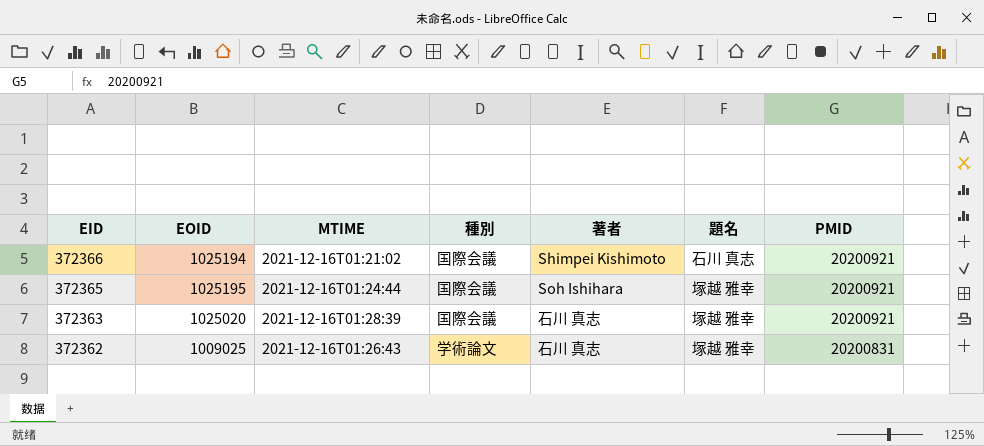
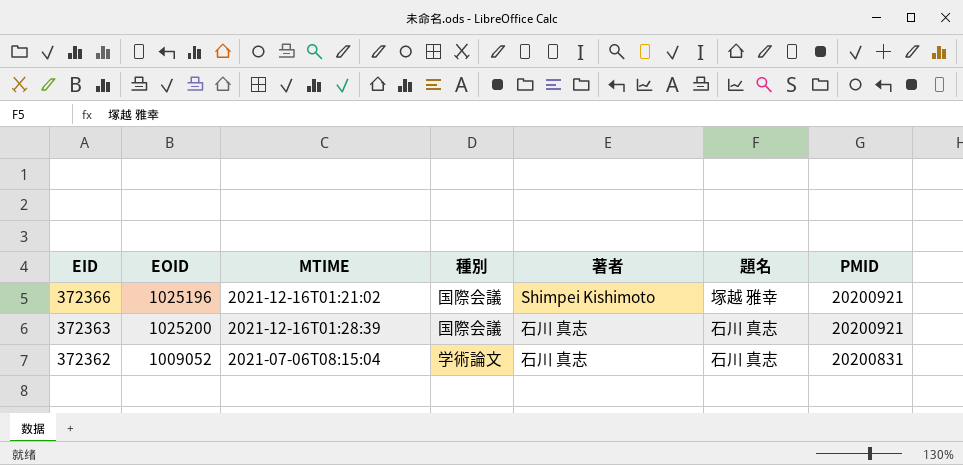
row 372365: 1025195 | 2021-12-16T01:24:44 | 国際会議 | Soh Ishihara | 塚越 雅幸 | 20200921 -> none
372366 | EOID: 1025194 -> 1025196
372366 | 題名: 石川 真志 -> 塚越 雅幸
372363 | EOID: 1025020 -> 1025200
372363 | 題名: 塚越 雅幸 -> 石川 真志
372362 | EOID: 1009025 -> 1009052
372362 | MTIME: 2021-12-16T01:26:43 -> 2021-07-06T08:15:04
372362 | 題名: 塚越 雅幸 -> 石川 真志

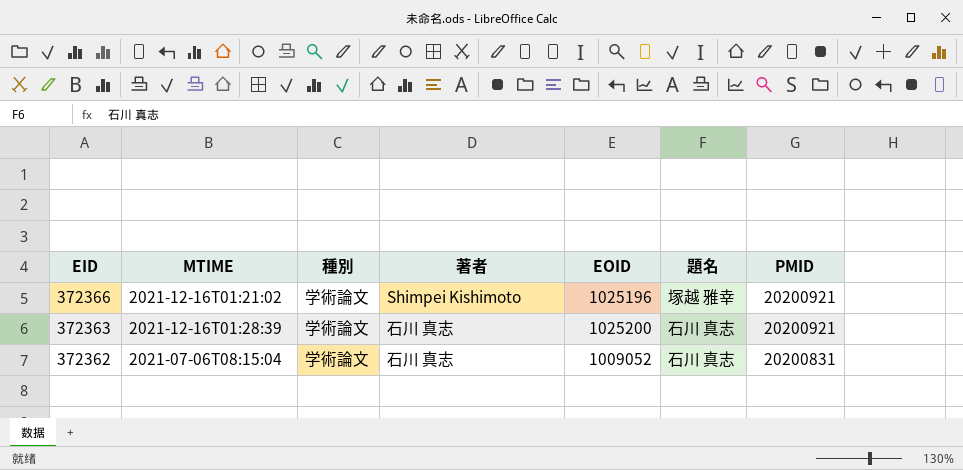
column EOID | position: 2 -> 5
372366 | 種別: 国際会議 -> 学術論文
372363 | 種別: 国際会議 -> 学術論文

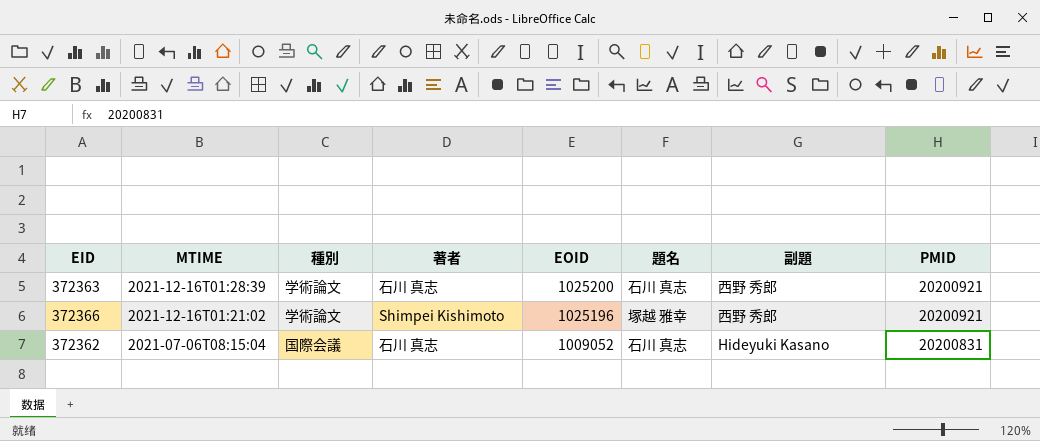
row order: EID descending -> MTIME descending
column 副題 | position: none -> 7
372362 | 種別: 学術論文 -> 国際会議

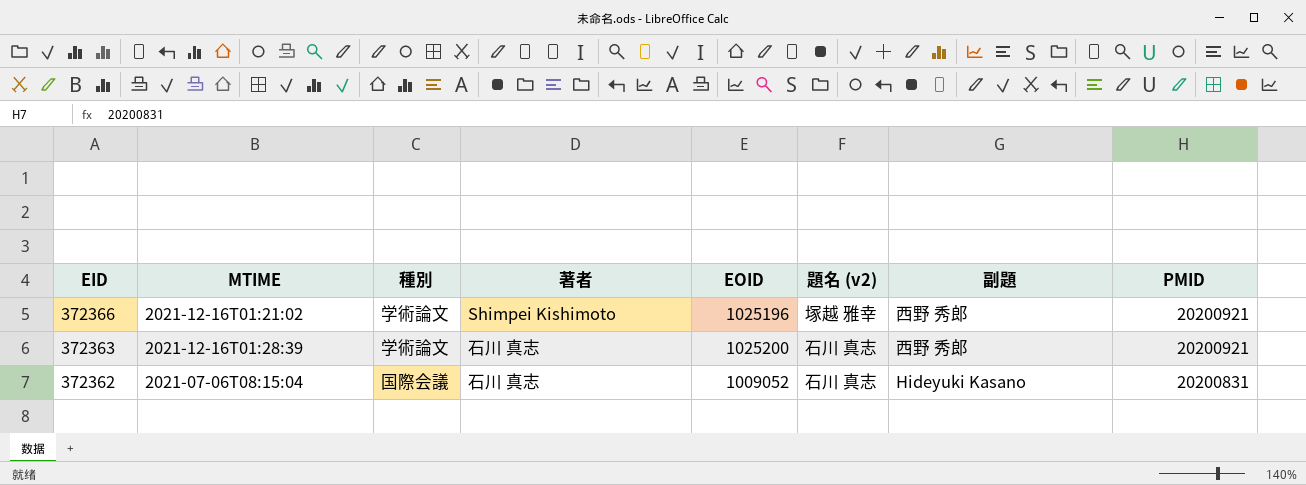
row order: MTIME descending -> EID descending
column name: 題名 -> 題名 (v2)

